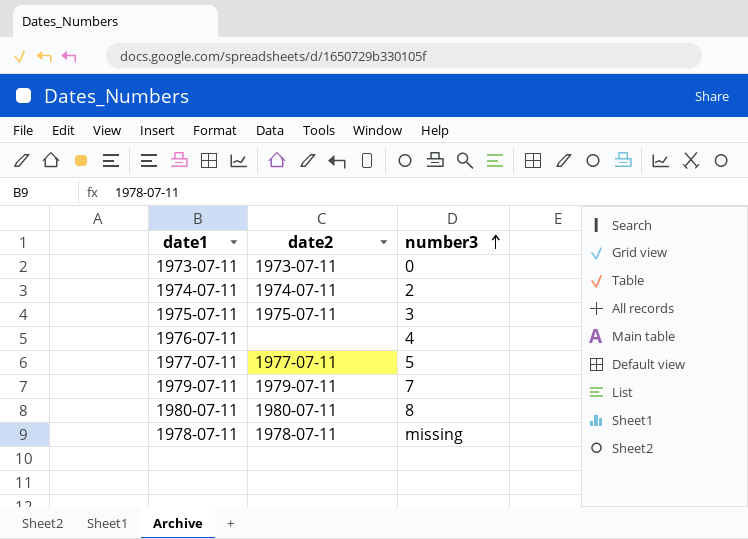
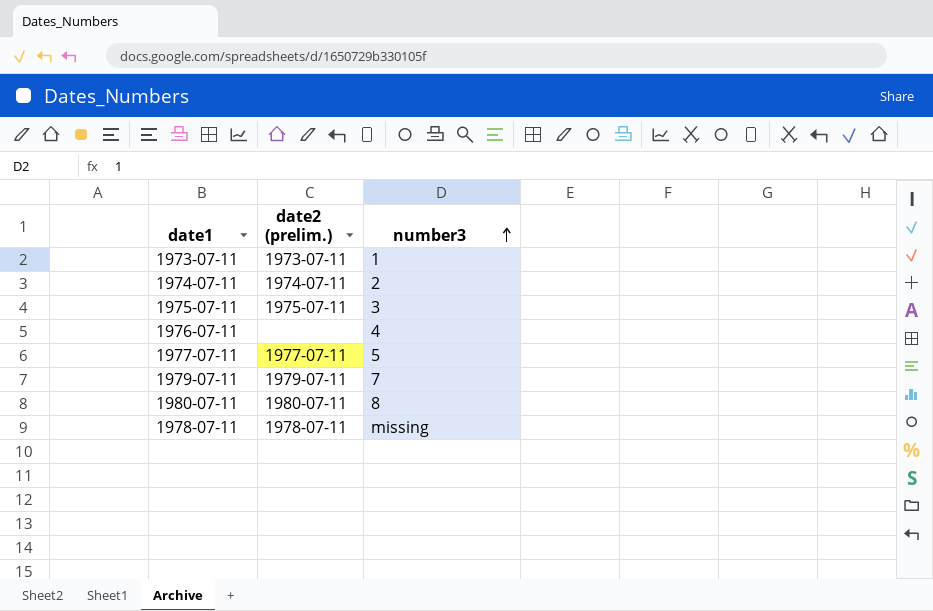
column name: date2 -> date2 (prelim.)
1973-07-11 | number3: 0 -> 1

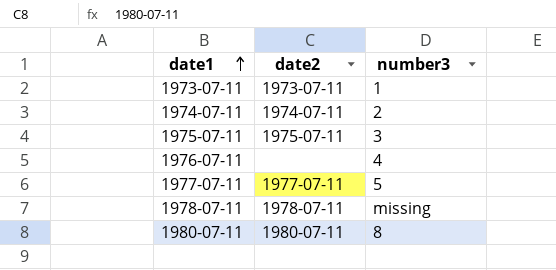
row order: number3 ascending -> date1 ascending
column name: date2 (prelim.) -> date2
row 1979-07-11: 1979-07-11 | 7 -> none

